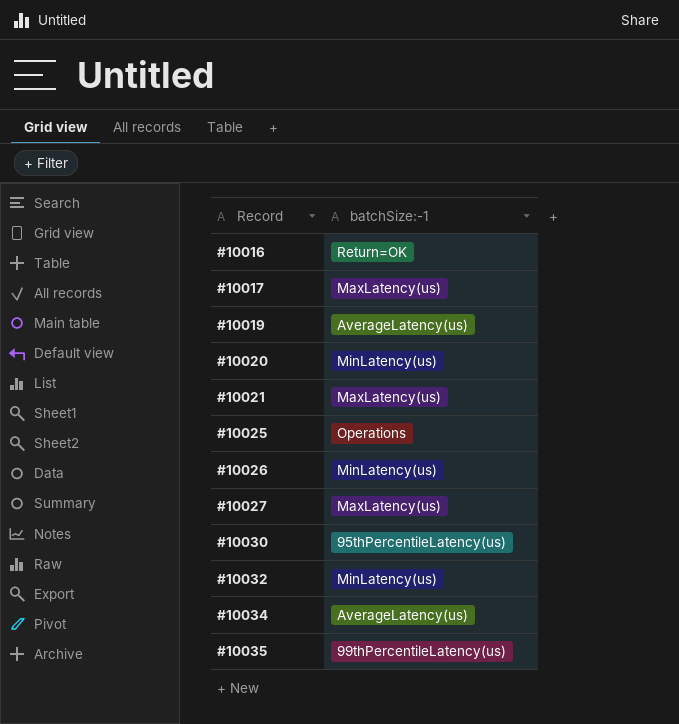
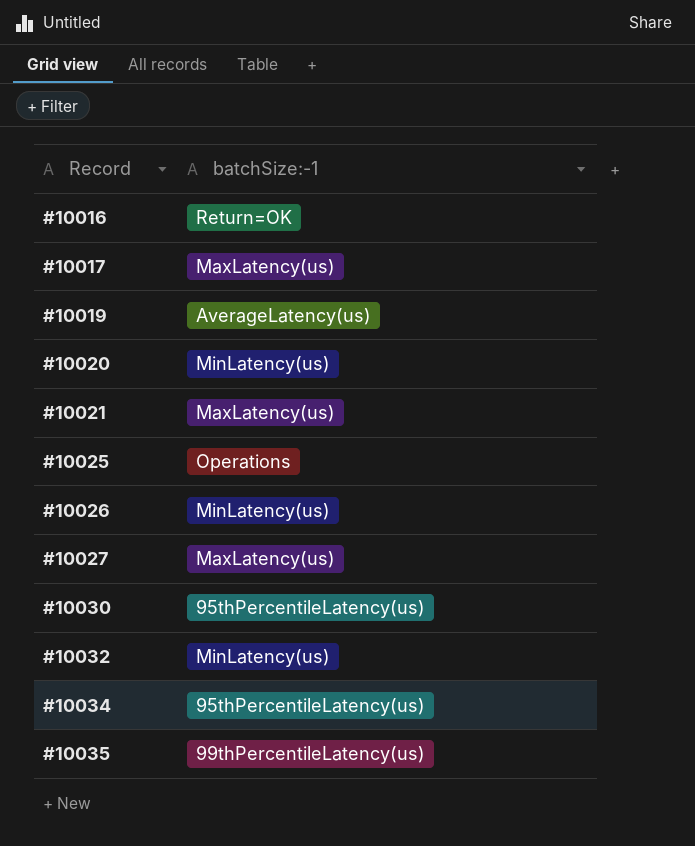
#10034 | batchSize:-1: AverageLatency(us) -> 95thPercentileLatency(us)

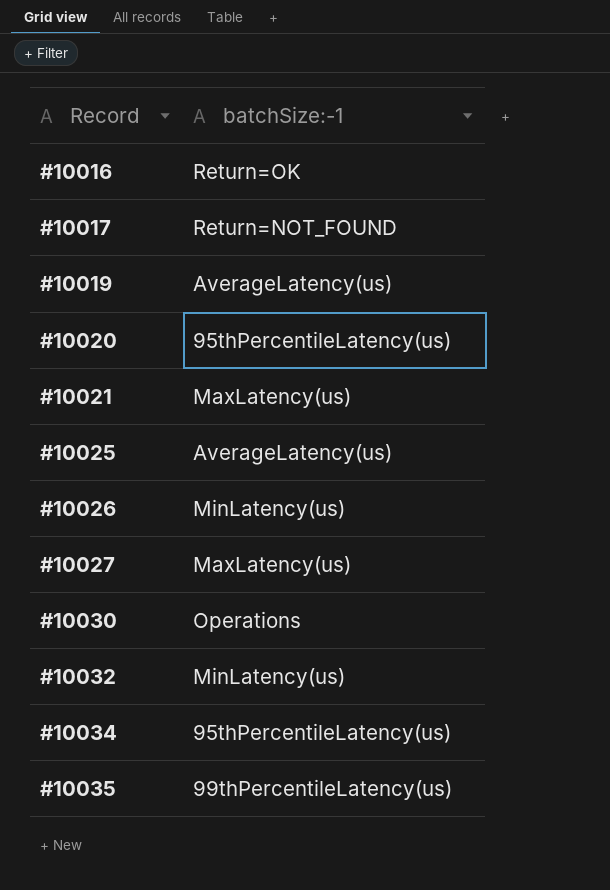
#10017 | batchSize:-1: MaxLatency(us) -> Return=NOT_FOUND
#10020 | batchSize:-1: MinLatency(us) -> 95thPercentileLatency(us)
#10025 | batchSize:-1: Operations -> AverageLatency(us)
#10030 | batchSize:-1: 95thPercentileLatency(us) -> Operations

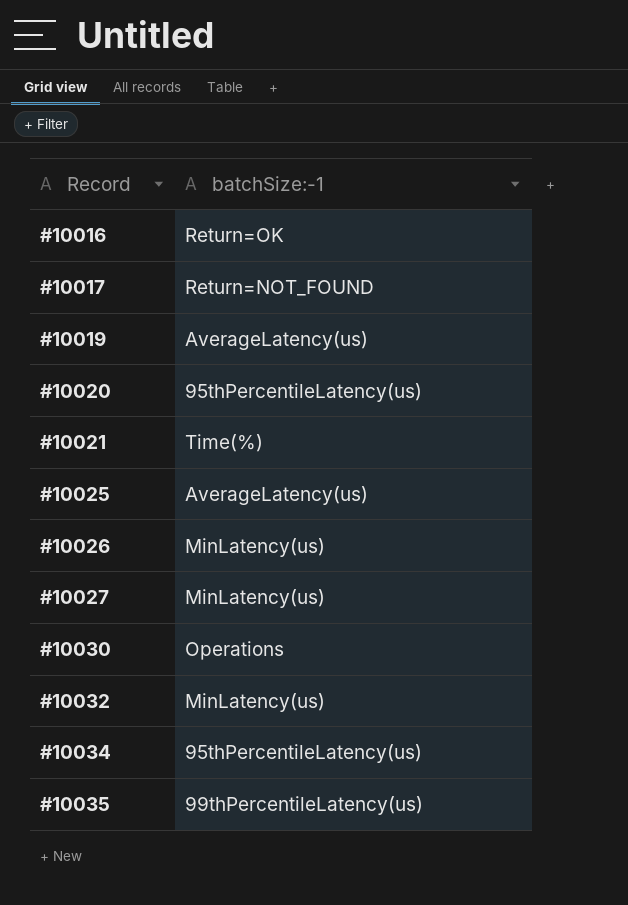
#10021 | batchSize:-1: MaxLatency(us) -> Time(%)
#10027 | batchSize:-1: MaxLatency(us) -> MinLatency(us)

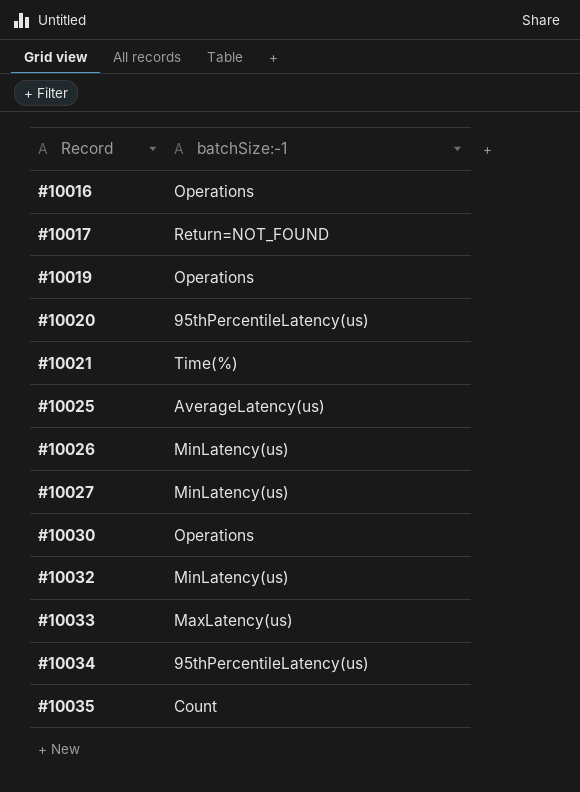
#10016 | batchSize:-1: Return=OK -> Operations
#10019 | batchSize:-1: AverageLatency(us) -> Operations
row #10033: none -> MaxLatency(us)
#10035 | batchSize:-1: 99thPercentileLatency(us) -> Count

